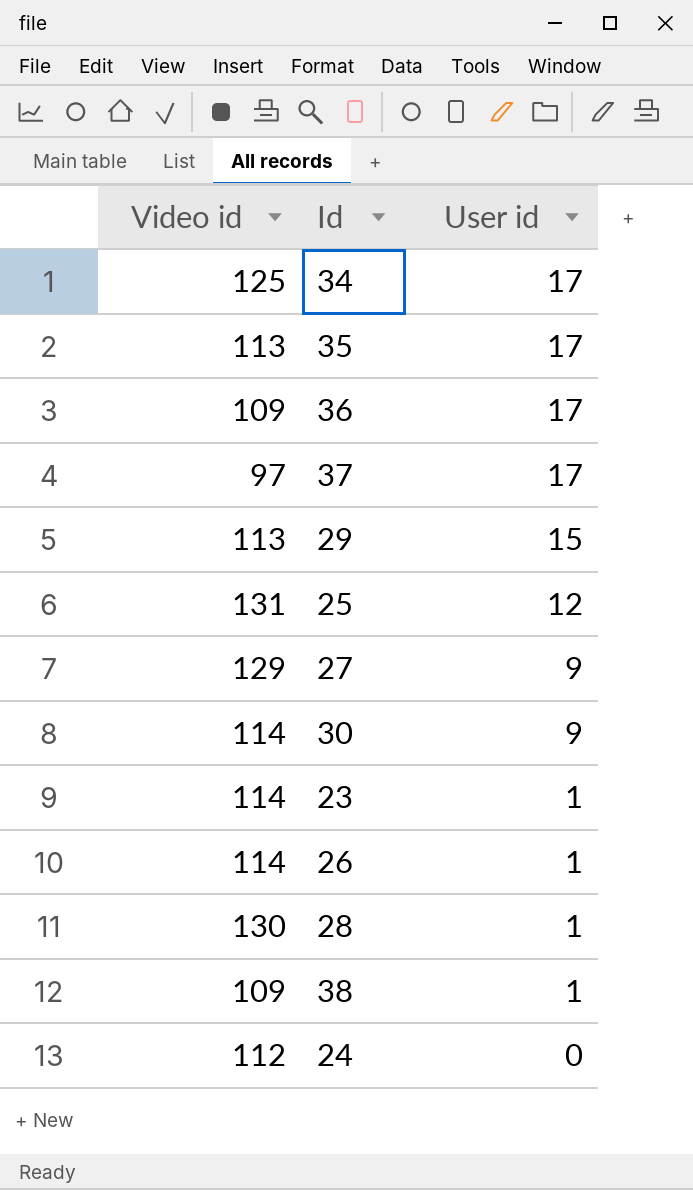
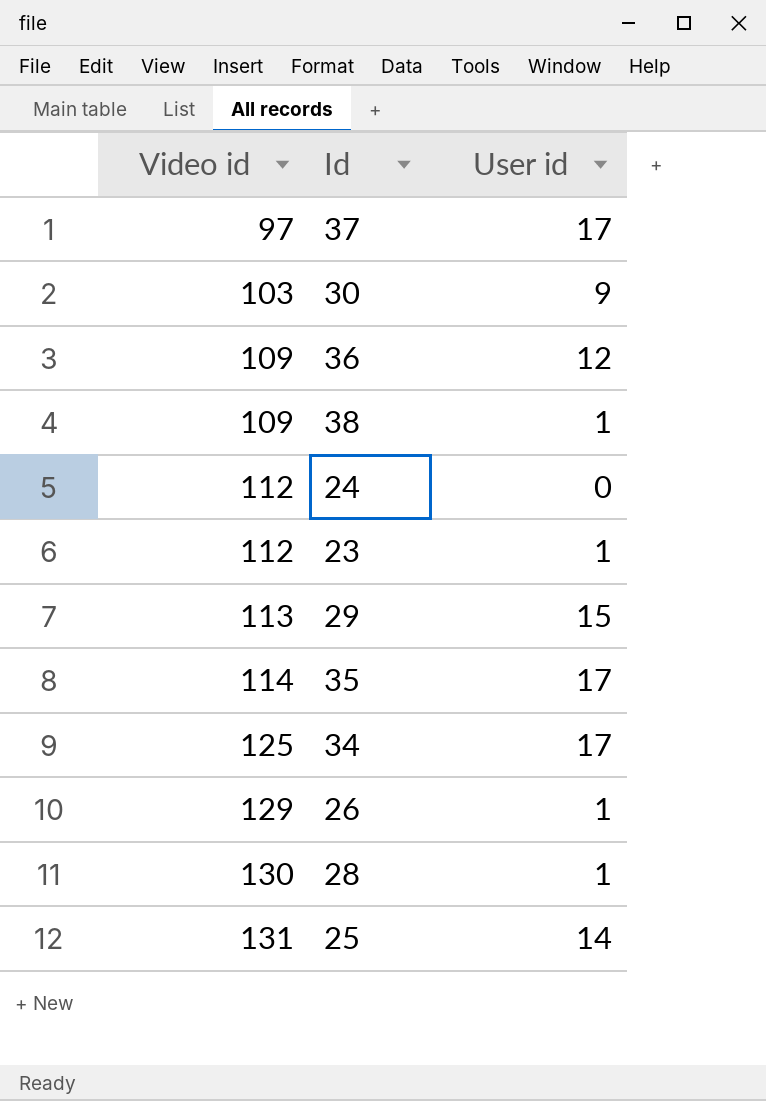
row order: User id descending -> Video id ascending
row 27: 129 | 9 -> none
30 | Video id: 114 -> 103
36 | User id: 17 -> 12
23 | Video id: 114 -> 112
35 | Video id: 113 -> 114
26 | Video id: 114 -> 129
25 | User id: 12 -> 14

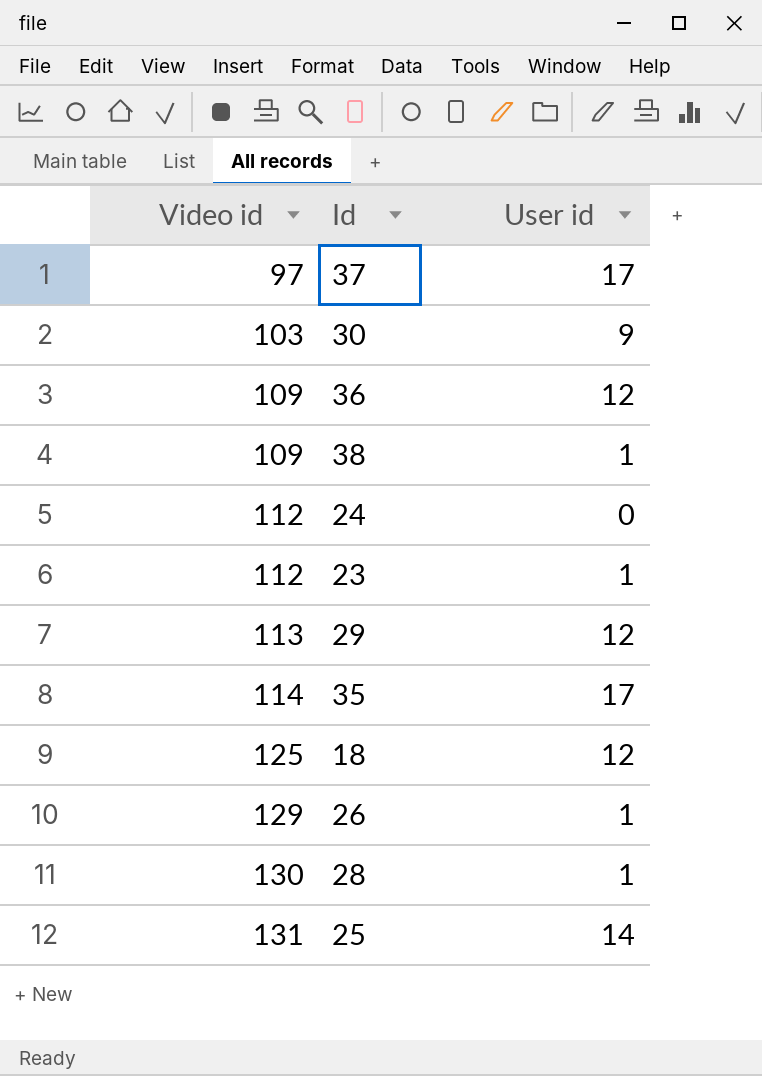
row 34: 125 | 17 -> none
29 | User id: 15 -> 12
row 18: none -> 125 | 12

